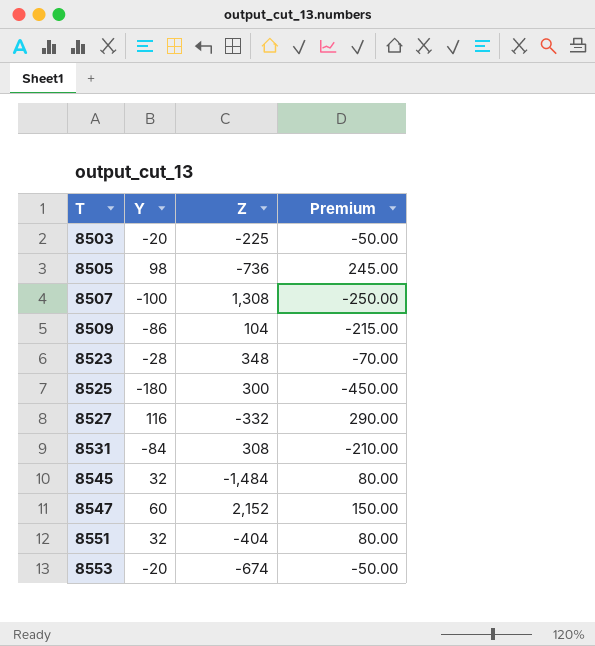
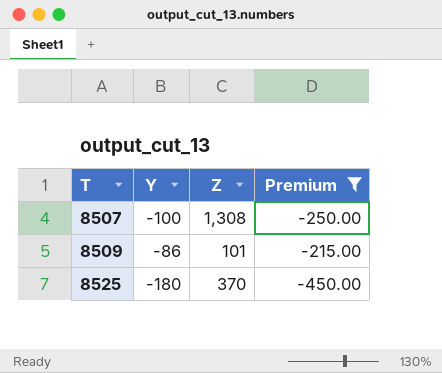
filter: none -> Premium <= -215.00
8509 | Z: 104 -> 101
8525 | Z: 300 -> 370

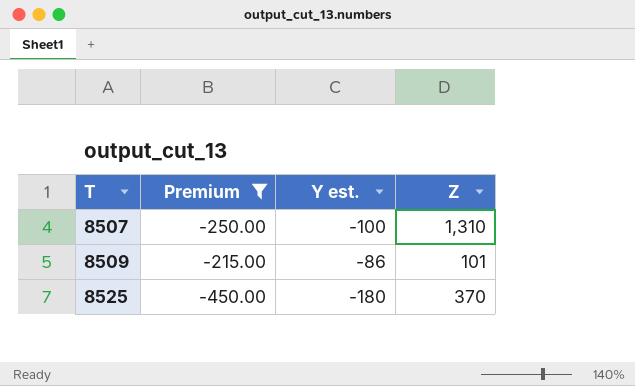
column Premium | position: 4 -> 2
column name: Y -> Y est.
8507 | Z: 1,308 -> 1,310

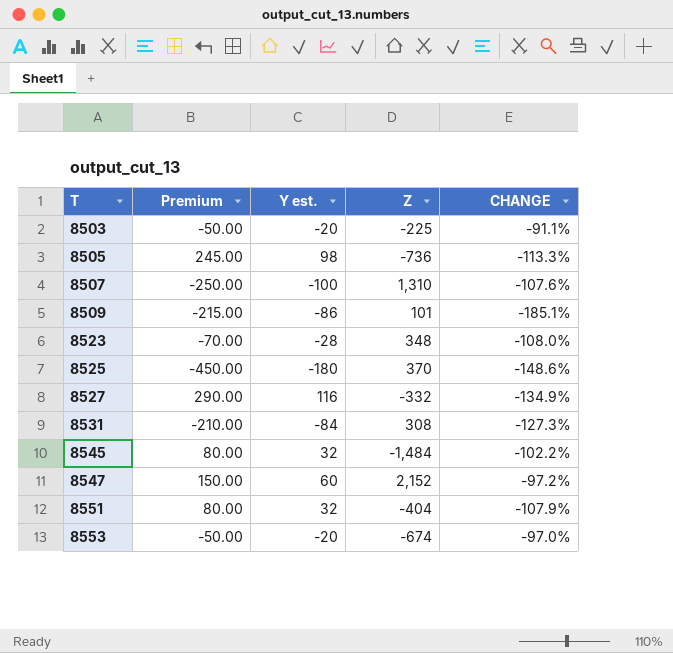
filter: Premium <= -215.00 -> none
column CHANGE | formula: none -> ([Y est.] - [Z]) / [Z]

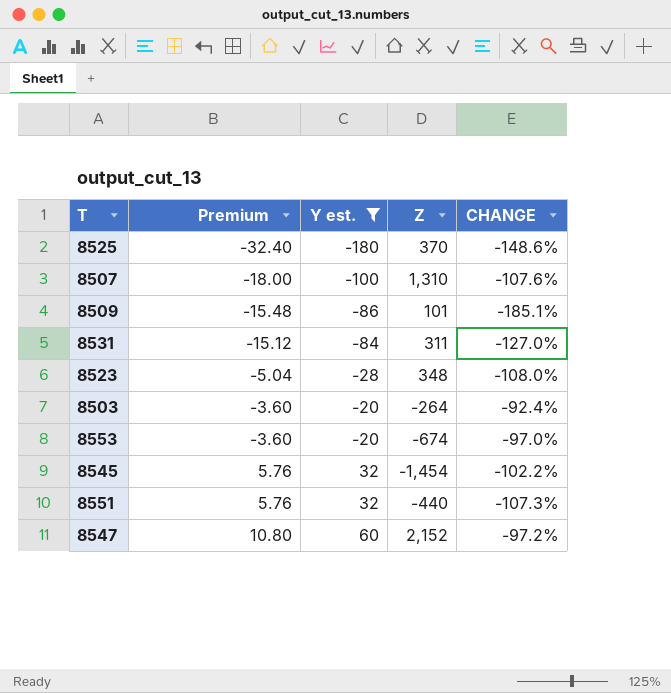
filter: none -> Y est. <= 60
row order: T ascending -> Premium ascending
column Premium | formula: [Y est.] * 2.5 -> [Y est.] * 0.18
8531 | Z: 308 -> 311
8531 | CHANGE: -127.3% -> -127.0%
8503 | Z: -225 -> -264
8503 | CHANGE: -91.1% -> -92.4%
8545 | Z: -1,484 -> -1,454
8551 | Z: -404 -> -440
8551 | CHANGE: -107.9% -> -107.3%

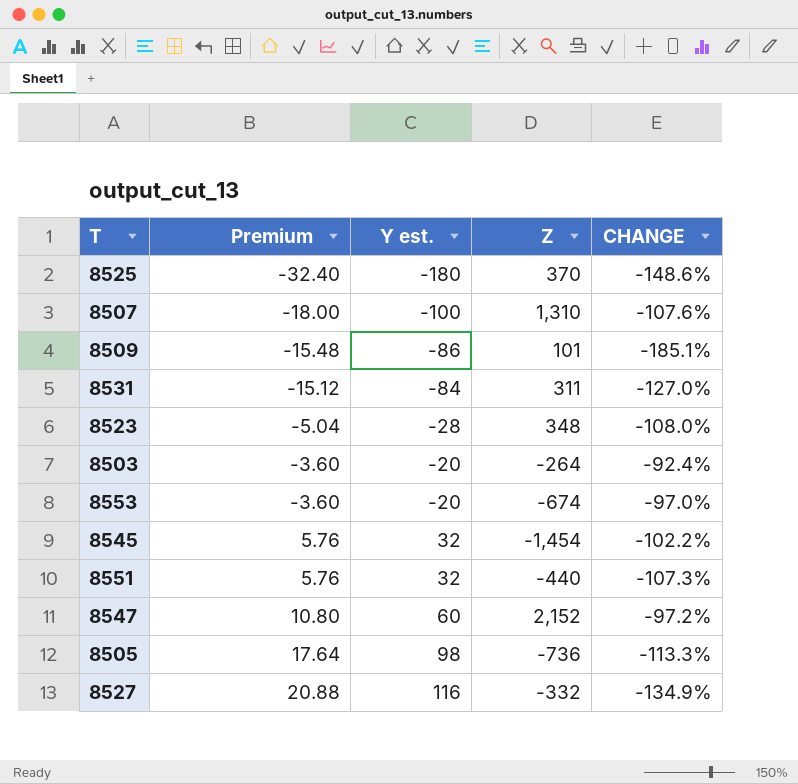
filter: Y est. <= 60 -> none

